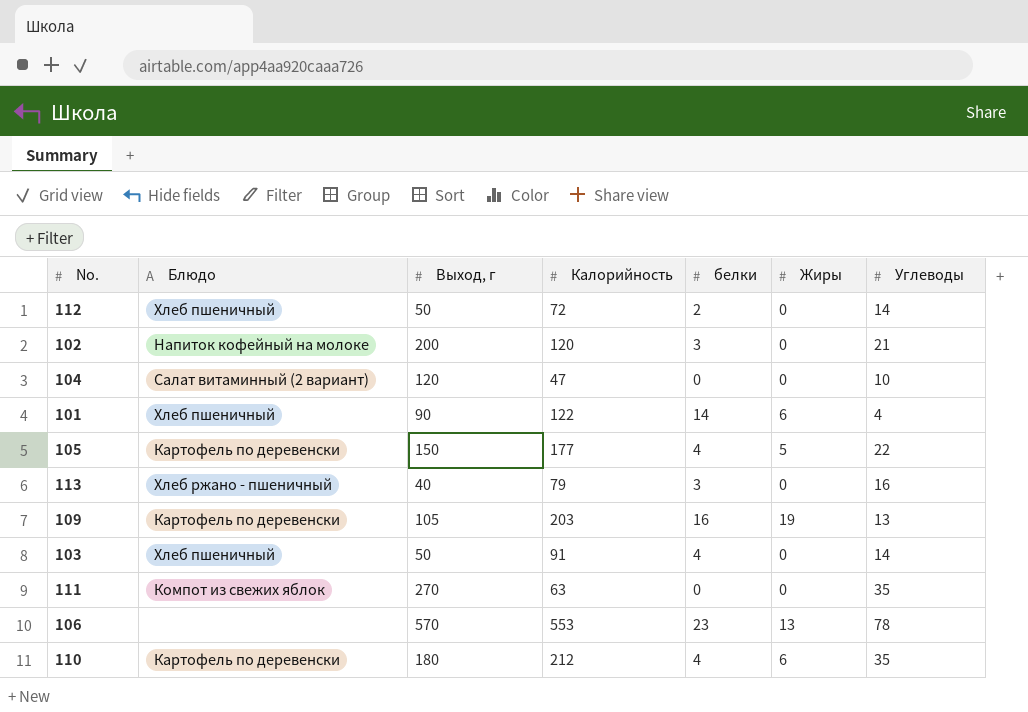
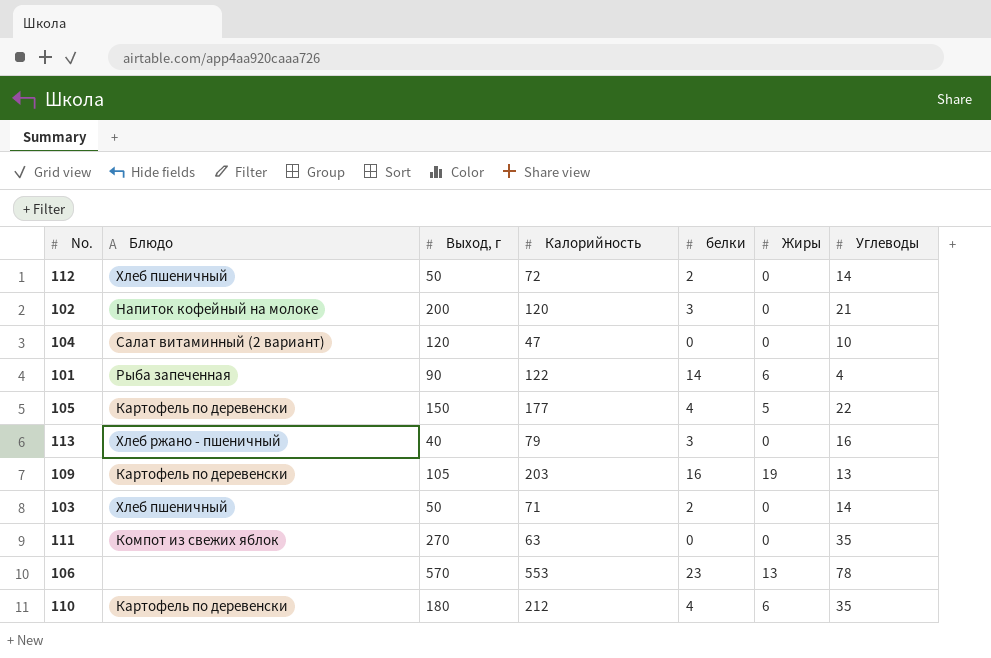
101 | Блюдо: Хлеб пшеничный -> Рыба запеченная
103 | Калорийность: 91 -> 71
103 | белки: 4 -> 2

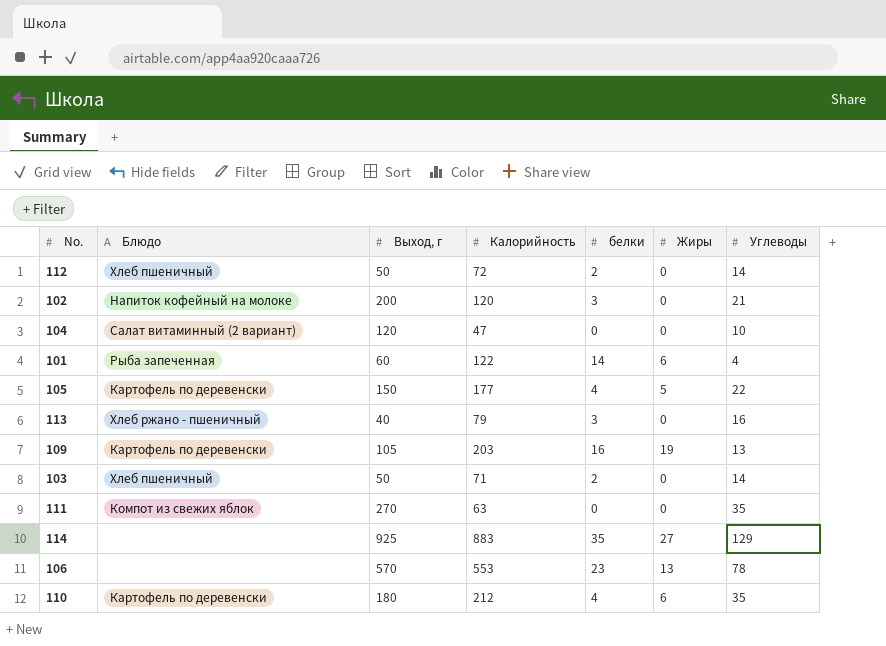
101 | Выход, г: 90 -> 60
row 114: none -> none | 925 | 883 | 35 | 27 | 129

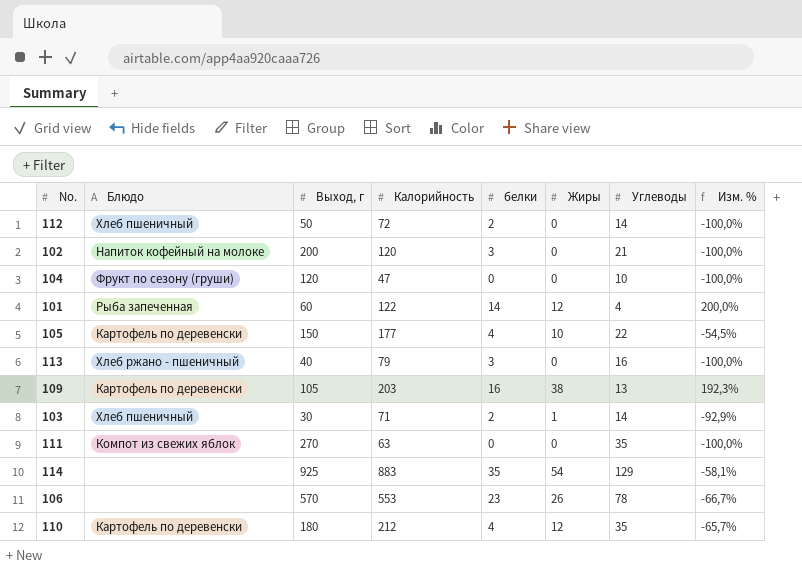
column Изм. % | formula: none -> ([Жиры] - [Углеводы]) / [Углеводы]
104 | Блюдо: Салат витаминный (2 вариант) -> Фрукт по сезону (груши)
101 | Жиры: 6 -> 12
105 | Жиры: 5 -> 10
109 | Жиры: 19 -> 38
103 | Выход, г: 50 -> 30
103 | Жиры: 0 -> 1
114 | Жиры: 27 -> 54
106 | Жиры: 13 -> 26
110 | Жиры: 6 -> 12

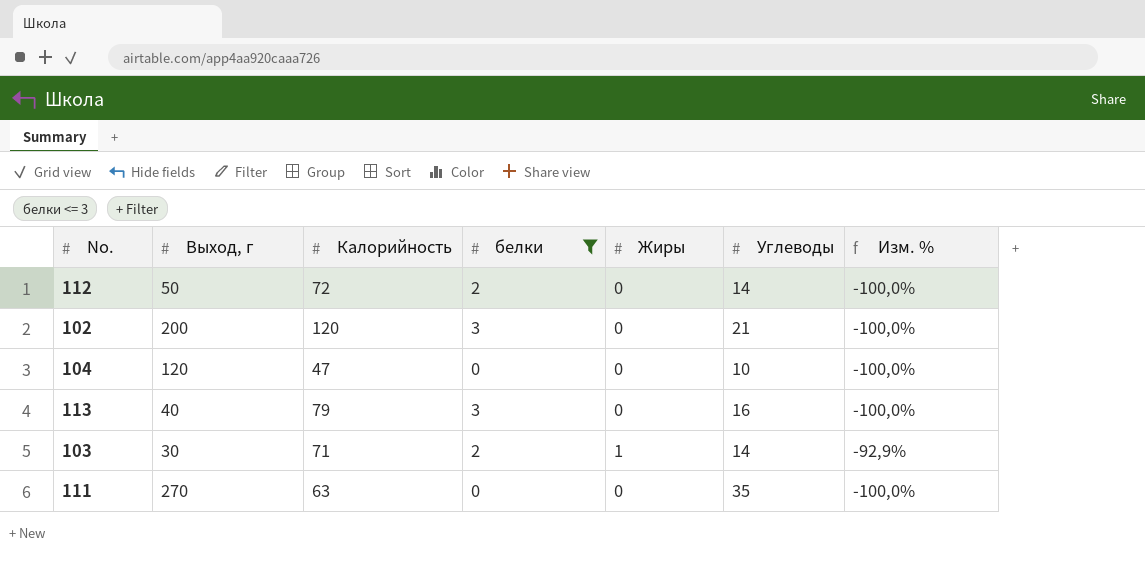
filter: none -> белки <= 3
column Блюдо | position: 2 -> none

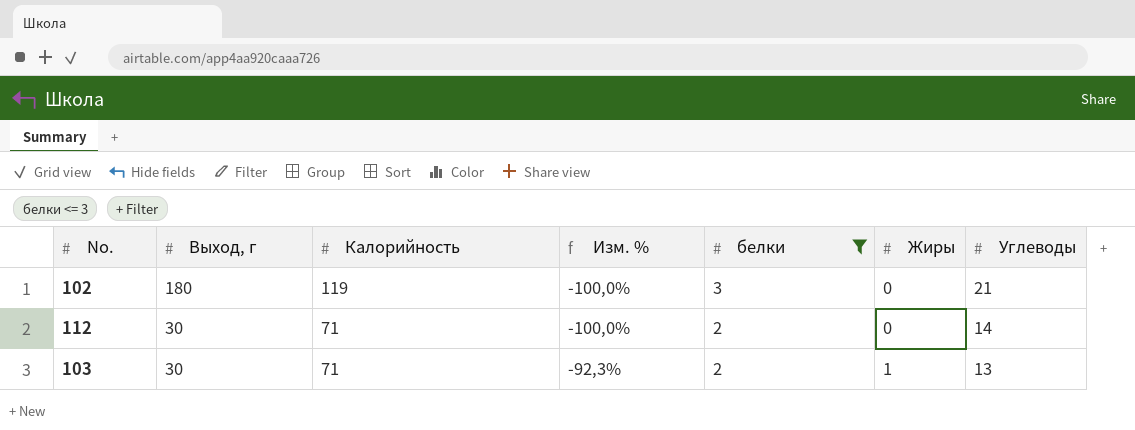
row order: none -> Выход, г descending
column Изм. % | position: 7 -> 4
row 104: 120 | 47 | 0 | 0 | 10 | -100,0% -> none
row 113: 40 | 79 | 3 | 0 | 16 | -100,0% -> none
row 111: 270 | 63 | 0 | 0 | 35 | -100,0% -> none
102 | Выход, г: 200 -> 180
102 | Калорийность: 120 -> 119
112 | Выход, г: 50 -> 30
112 | Калорийность: 72 -> 71
103 | Изм. %: -92,9% -> -92,3%
103 | Углеводы: 14 -> 13

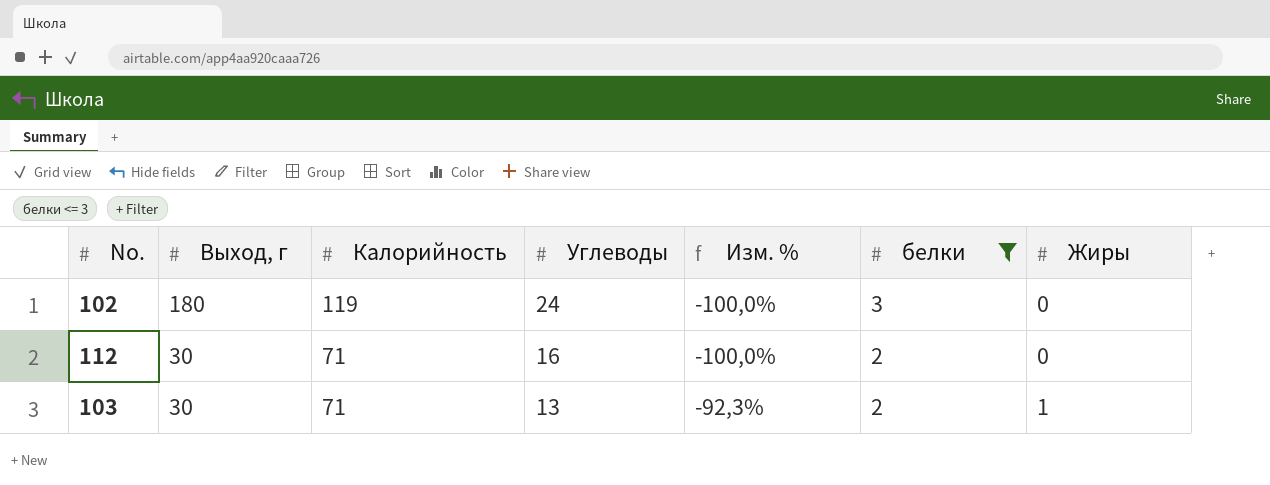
column Углеводы | position: 7 -> 4
102 | Углеводы: 21 -> 24
112 | Углеводы: 14 -> 16

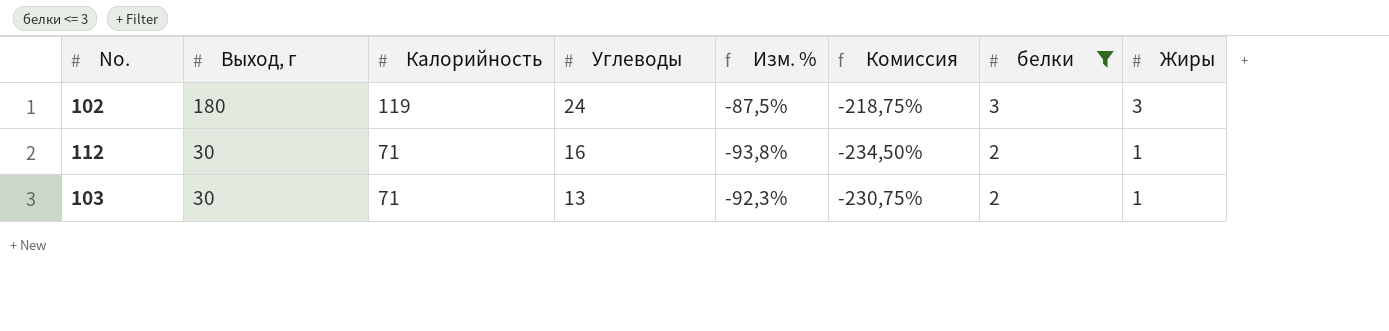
column Комиссия | formula: none -> [Изм. %] * 2,5
102 | Изм. %: -100,0% -> -87,5%
102 | Жиры: 0 -> 3
112 | Изм. %: -100,0% -> -93,8%
112 | Жиры: 0 -> 1

